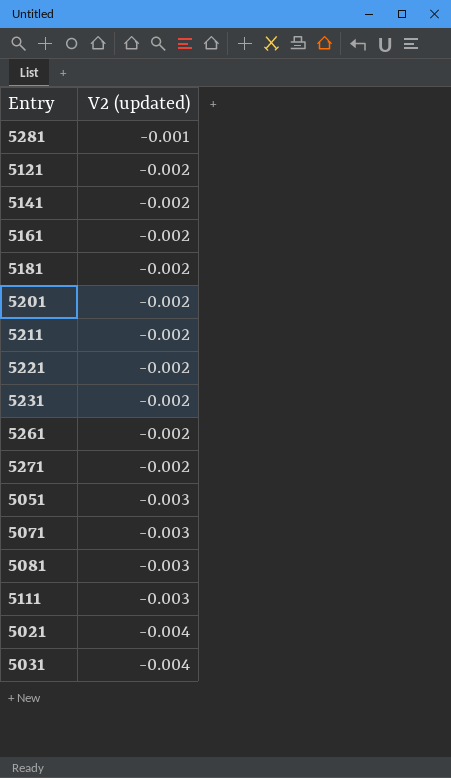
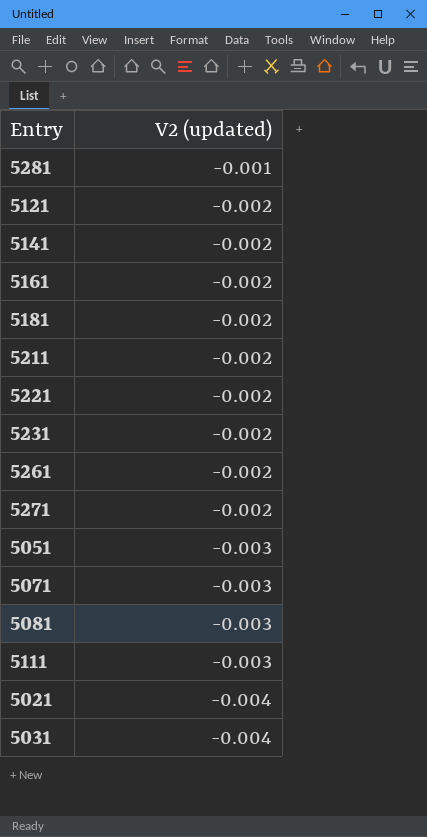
row 5201: -0.002 -> none

